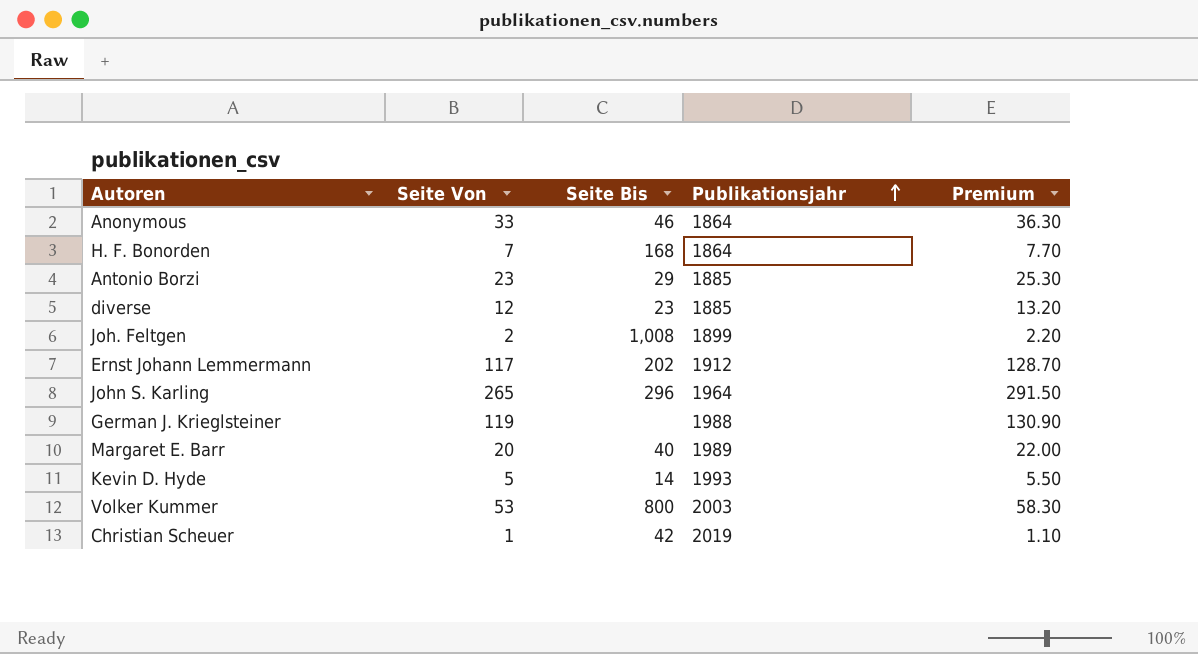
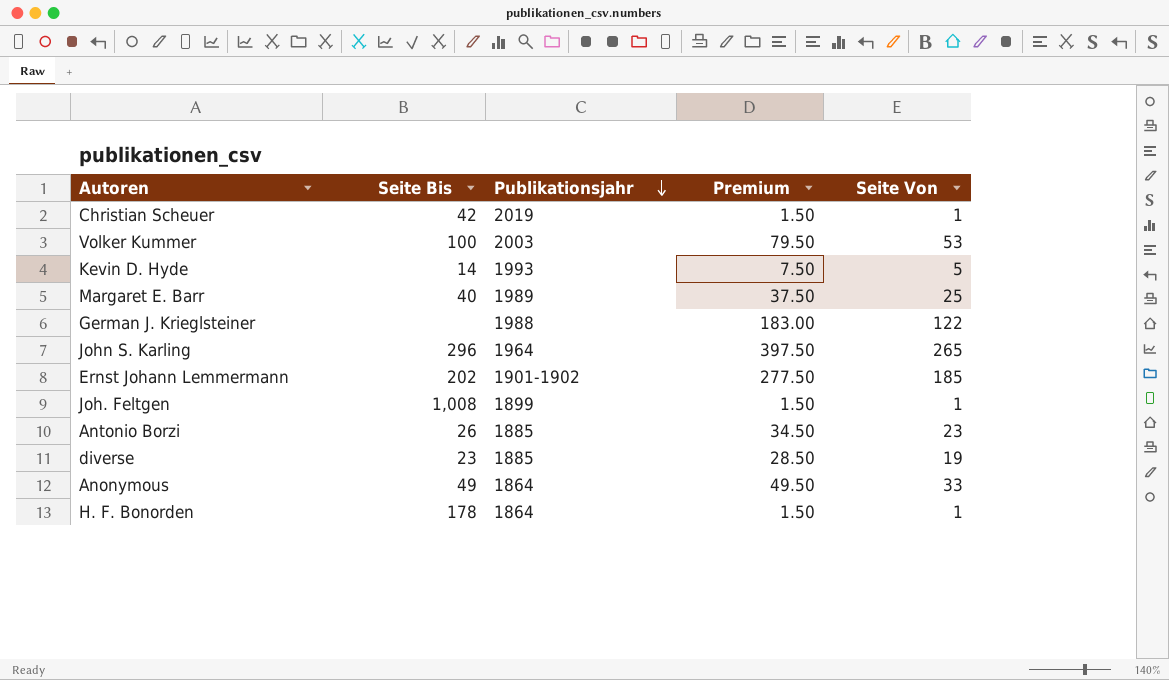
row order: Publikationsjahr ascending -> Publikationsjahr descending
column Premium | formula: [Seite Von] * 1.1 -> [Seite Von] * 1.5
column Seite Von | position: 2 -> 5
Volker Kummer | Seite Bis: 800 -> 100
Margaret E. Barr | Seite Von: 20 -> 25
German J. Krieglsteiner | Seite Von: 119 -> 122
Ernst Johann Lemmermann | Publikationsjahr: 1912 -> 1901-1902
Ernst Johann Lemmermann | Seite Von: 117 -> 185
Joh. Feltgen | Seite Von: 2 -> 1
Antonio Borzi | Seite Bis: 29 -> 26
diverse | Seite Von: 12 -> 19
Anonymous | Seite Bis: 46 -> 49
H. F. Bonorden | Seite Bis: 168 -> 178
H. F. Bonorden | Seite Von: 7 -> 1

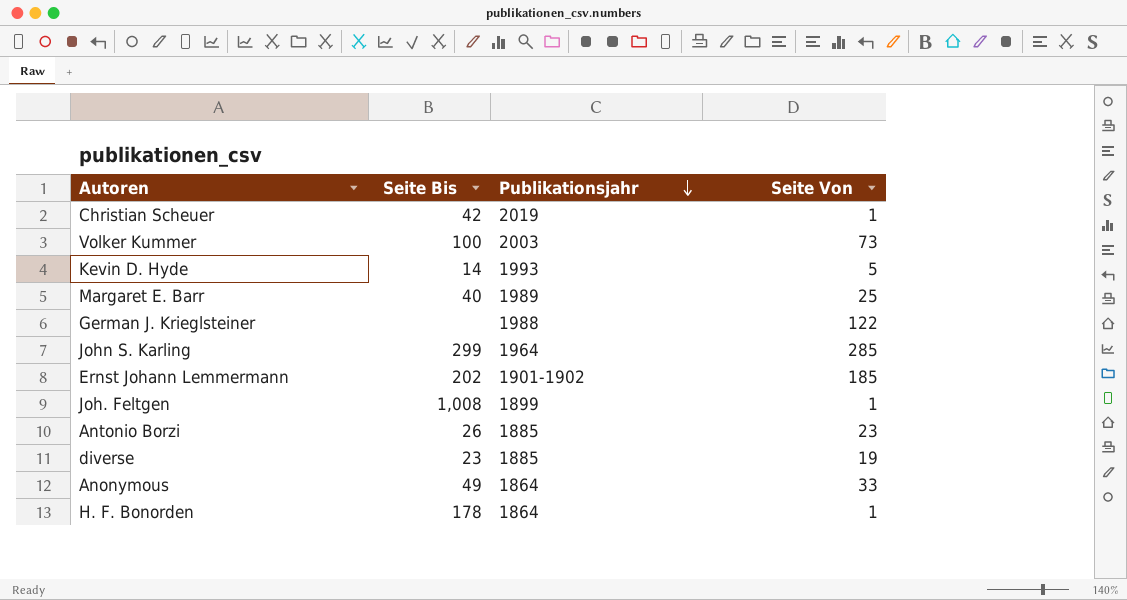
column Premium | formula: [Seite Von] * 1.5 -> none
Volker Kummer | Seite Von: 53 -> 73
John S. Karling | Seite Bis: 296 -> 299
John S. Karling | Seite Von: 265 -> 285

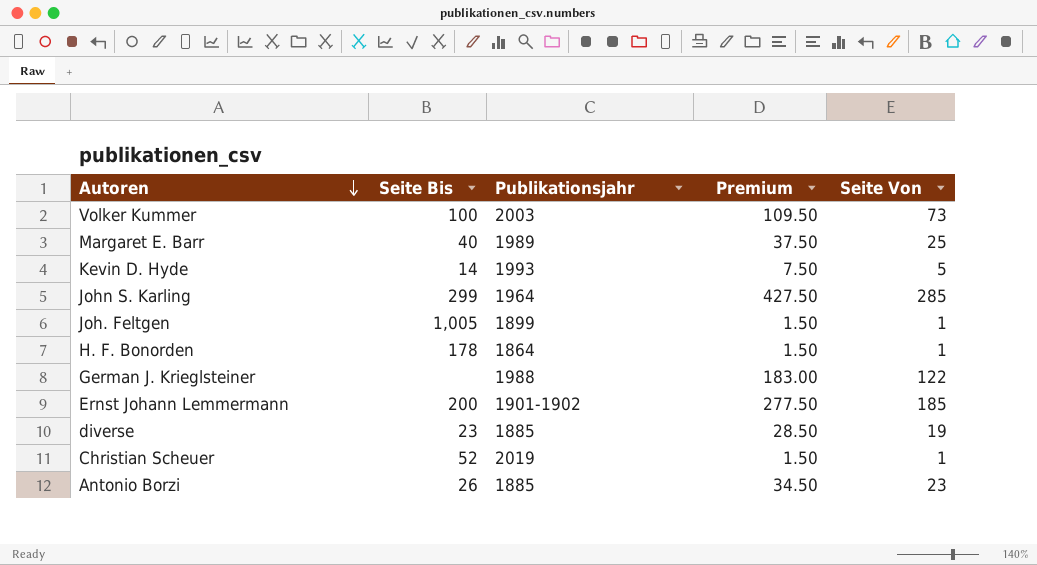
row order: Publikationsjahr descending -> Autoren descending
column Premium | formula: none -> [Seite Von] * 1.5
row Anonymous: 49 | 1864 | 33 -> none
Joh. Feltgen | Seite Bis: 1,008 -> 1,005
Ernst Johann Lemmermann | Seite Bis: 202 -> 200
Christian Scheuer | Seite Bis: 42 -> 52

